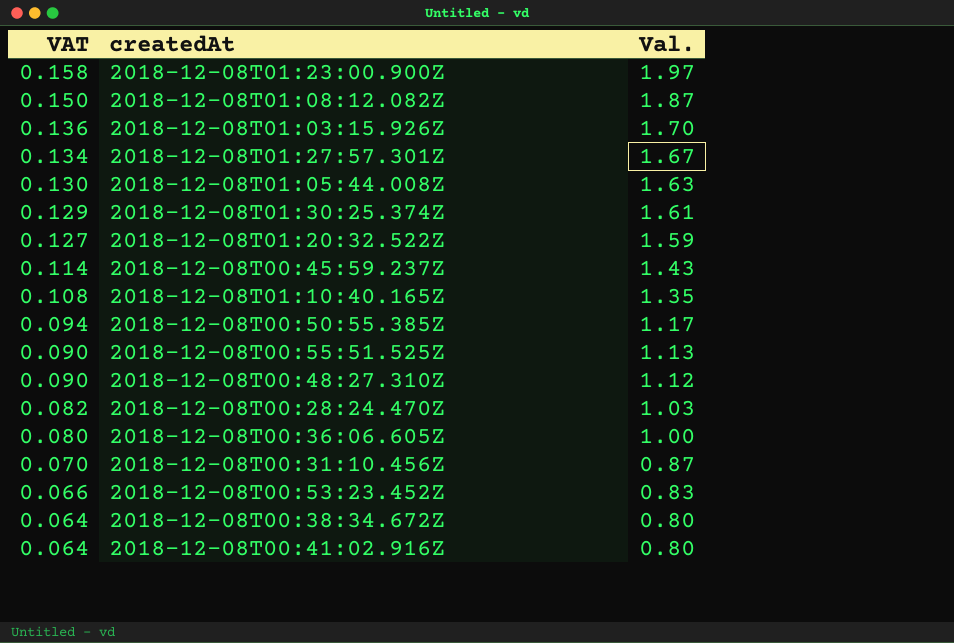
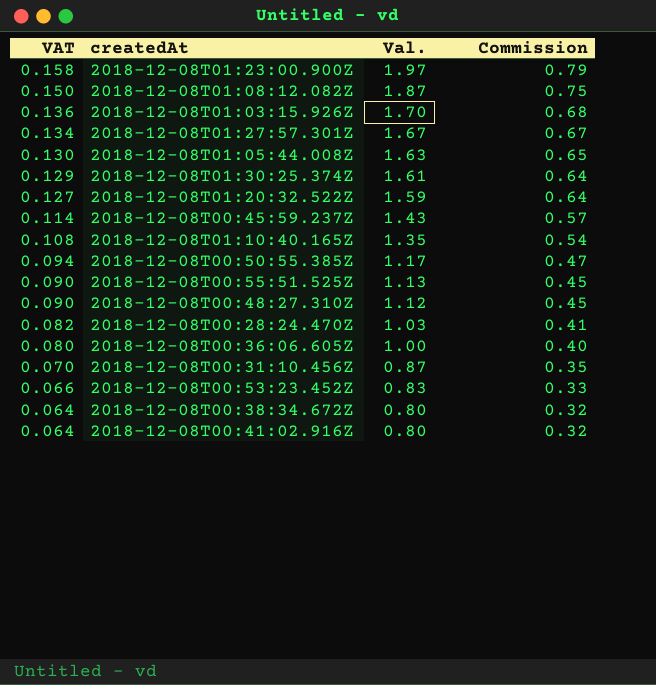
column Commission | formula: none -> [Val.] * 0.4

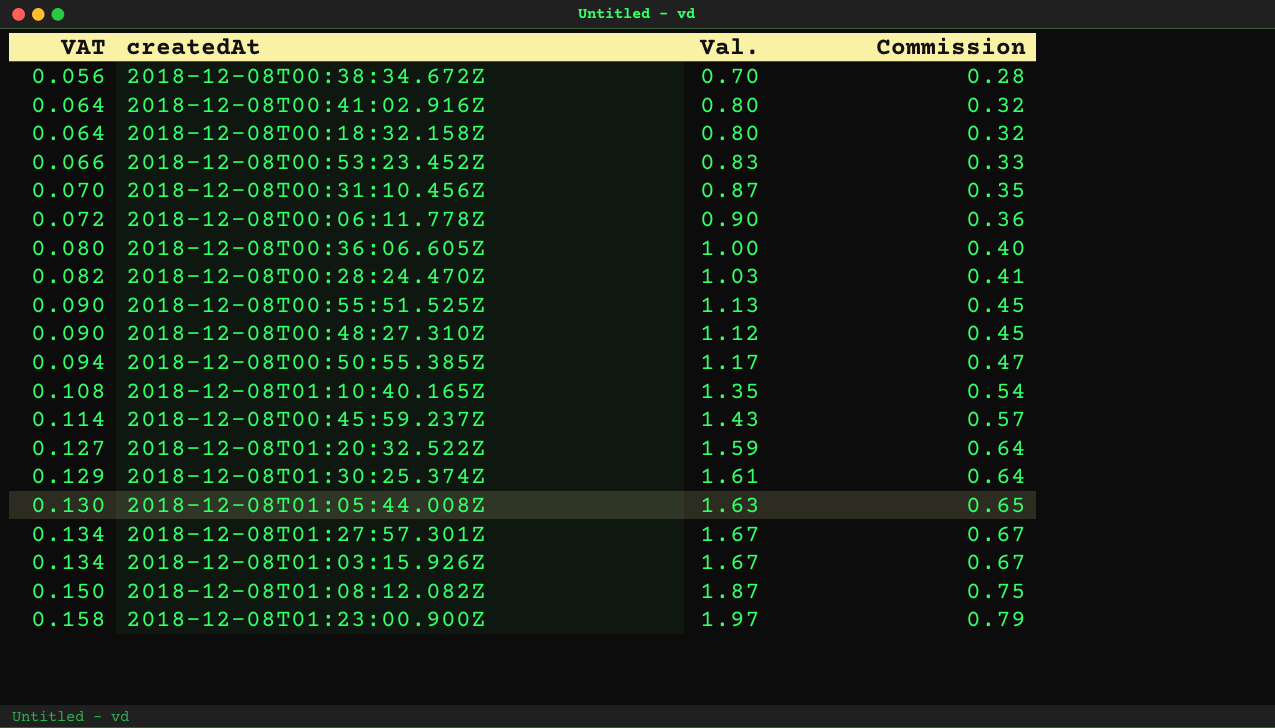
row order: VAT descending -> VAT ascending
2018-12-08T00:38:34.672Z | VAT: 0.064 -> 0.056
2018-12-08T00:38:34.672Z | Val.: 0.80 -> 0.70
2018-12-08T00:38:34.672Z | Commission: 0.32 -> 0.28
row 2018-12-08T00:18:32.158Z: none -> 0.064 | 0.80 | 0.32
row 2018-12-08T00:06:11.778Z: none -> 0.072 | 0.90 | 0.36
2018-12-08T01:03:15.926Z | VAT: 0.136 -> 0.134
2018-12-08T01:03:15.926Z | Val.: 1.70 -> 1.67
2018-12-08T01:03:15.926Z | Commission: 0.68 -> 0.67

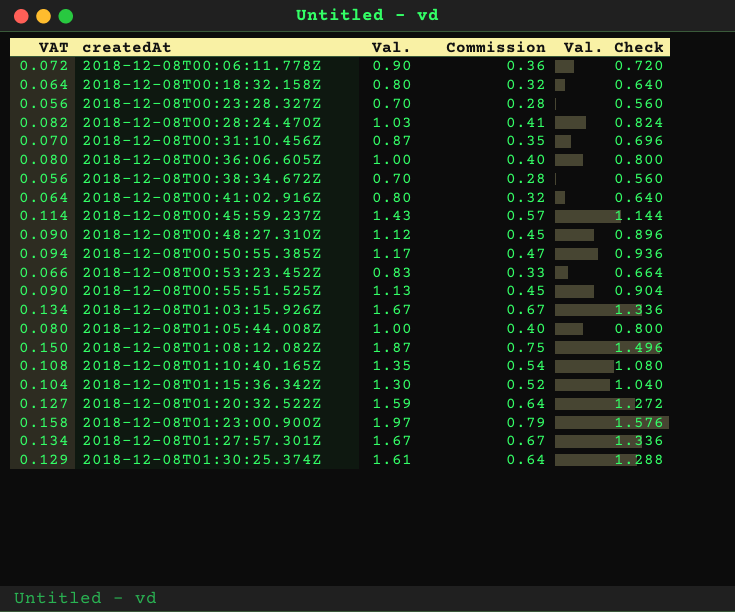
row order: VAT ascending -> createdAt ascending
column Val. Check | formula: none -> [Val.] * 0.8
row 2018-12-08T00:23:28.327Z: none -> 0.056 | 0.70 | 0.28 | 0.560
2018-12-08T01:05:44.008Z | VAT: 0.130 -> 0.080
2018-12-08T01:05:44.008Z | Val.: 1.63 -> 1.00
2018-12-08T01:05:44.008Z | Commission: 0.65 -> 0.40
row 2018-12-08T01:15:36.342Z: none -> 0.104 | 1.30 | 0.52 | 1.040

